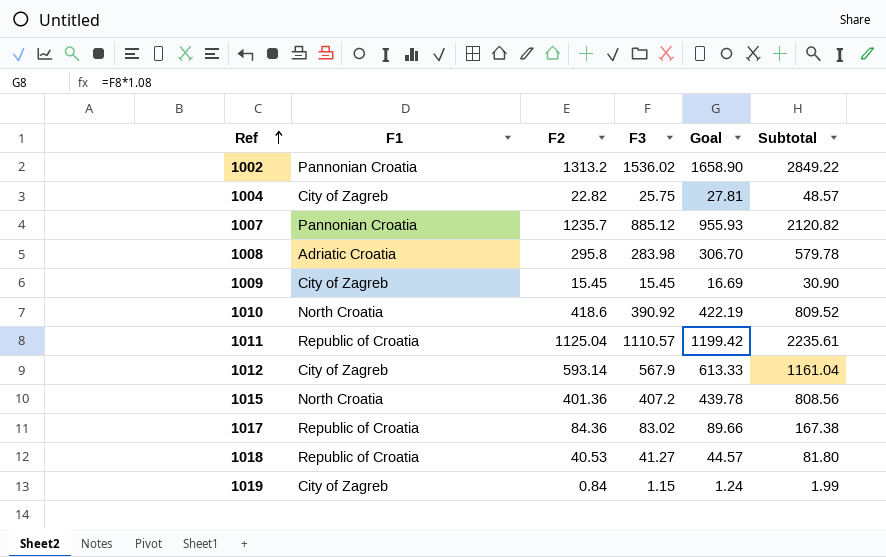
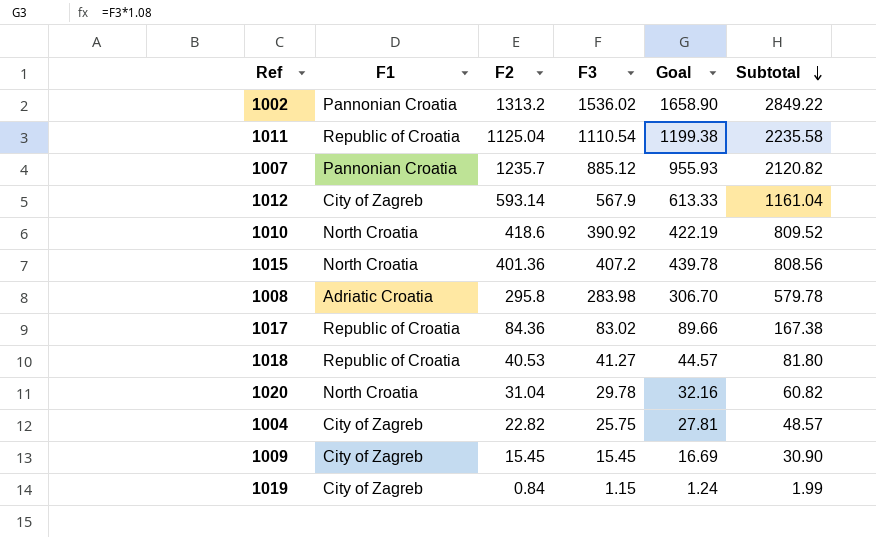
row order: Ref ascending -> Subtotal descending
1011 | F3: 1110.57 -> 1110.54
1011 | Goal: 1199.42 -> 1199.38
1011 | Subtotal: 2235.61 -> 2235.58
row 1020: none -> North Croatia | 31.04 | 29.78 | 32.16 | 60.82

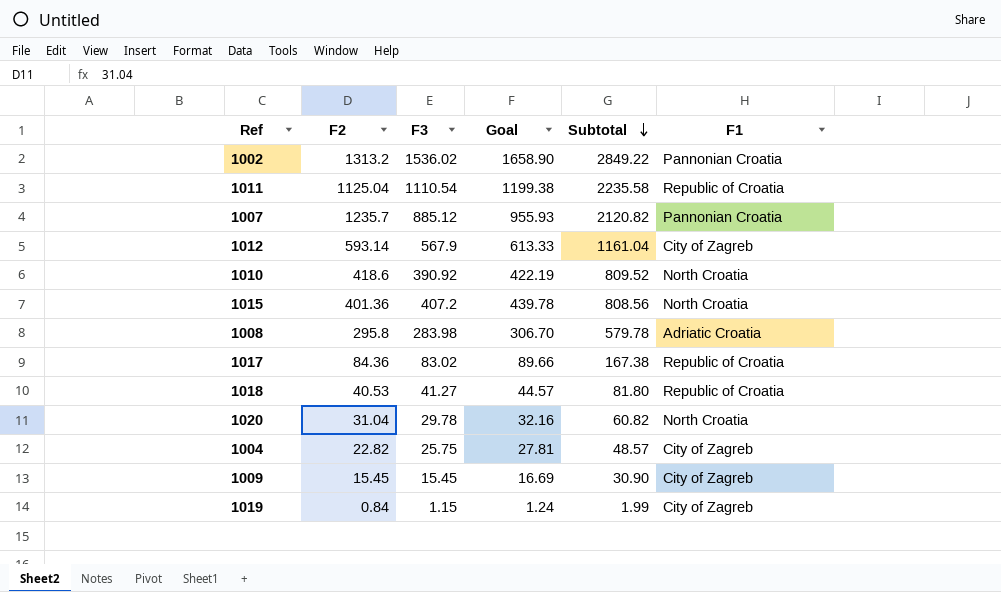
column F1 | position: 2 -> 6

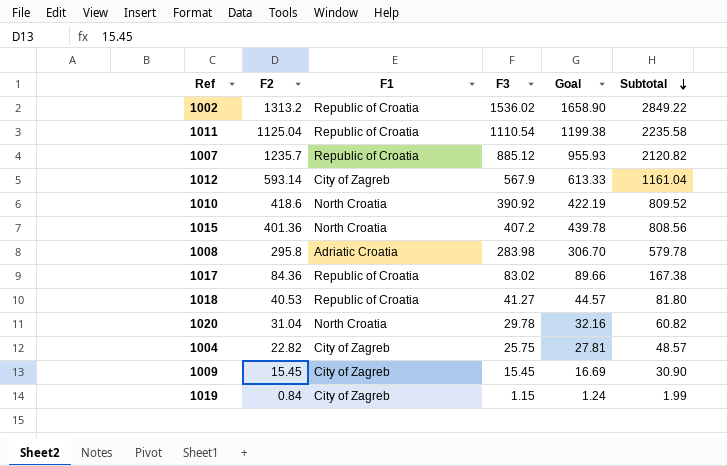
column F1 | position: 6 -> 3
1002 | F1: Pannonian Croatia -> Republic of Croatia
1007 | F1: Pannonian Croatia -> Republic of Croatia

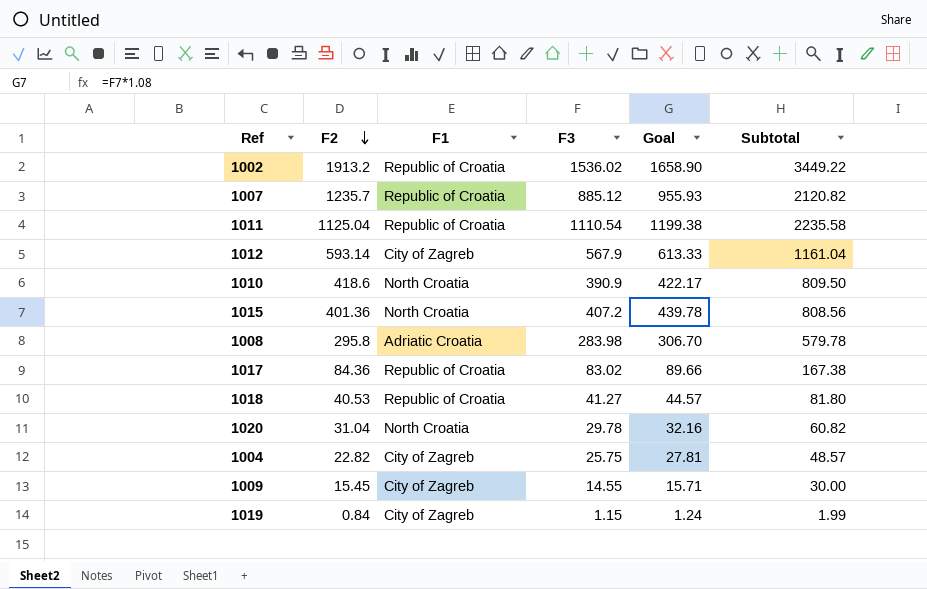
row order: Subtotal descending -> F2 descending
1002 | F2: 1313.2 -> 1913.2
1002 | Subtotal: 2849.22 -> 3449.22
1010 | F3: 390.92 -> 390.9
1010 | Goal: 422.19 -> 422.17
1010 | Subtotal: 809.52 -> 809.50
1009 | F3: 15.45 -> 14.55
1009 | Goal: 16.69 -> 15.71
1009 | Subtotal: 30.90 -> 30.00

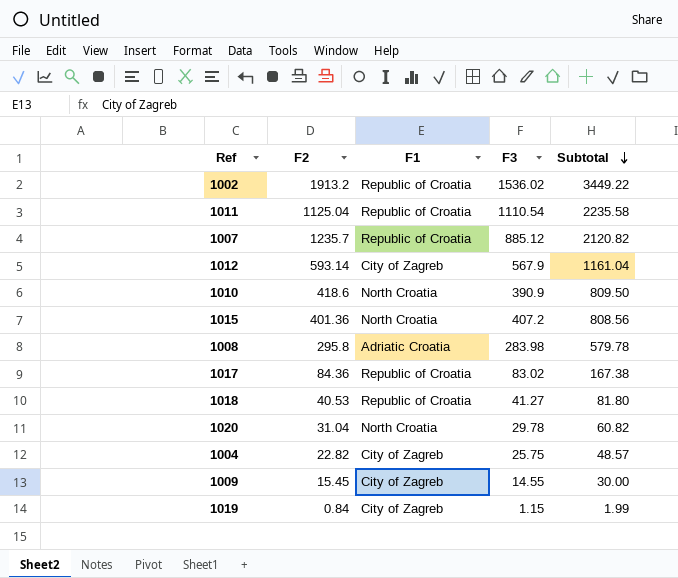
row order: F2 descending -> Subtotal descending
column Goal | formula: [F3] * 1.08 -> none

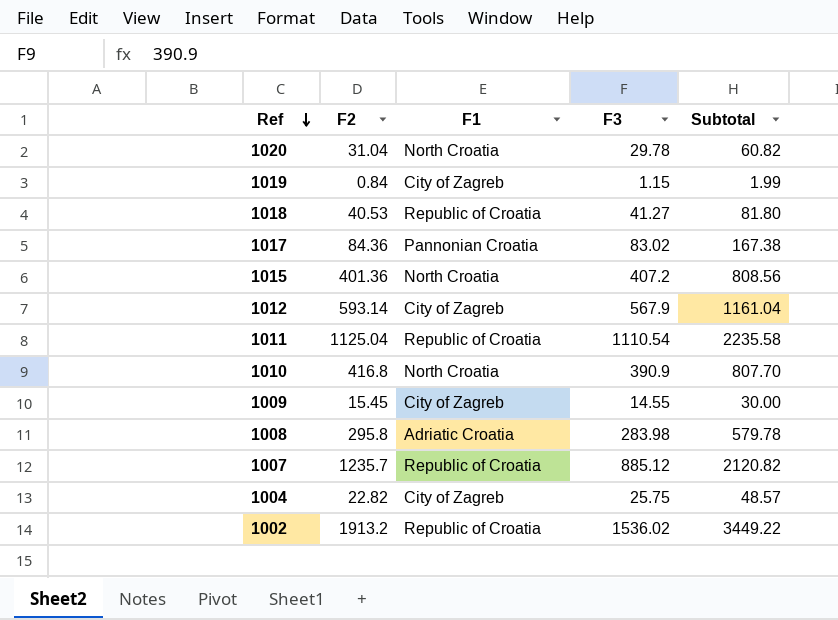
row order: Subtotal descending -> Ref descending
1017 | F1: Republic of Croatia -> Pannonian Croatia
1010 | F2: 418.6 -> 416.8
1010 | Subtotal: 809.50 -> 807.70

